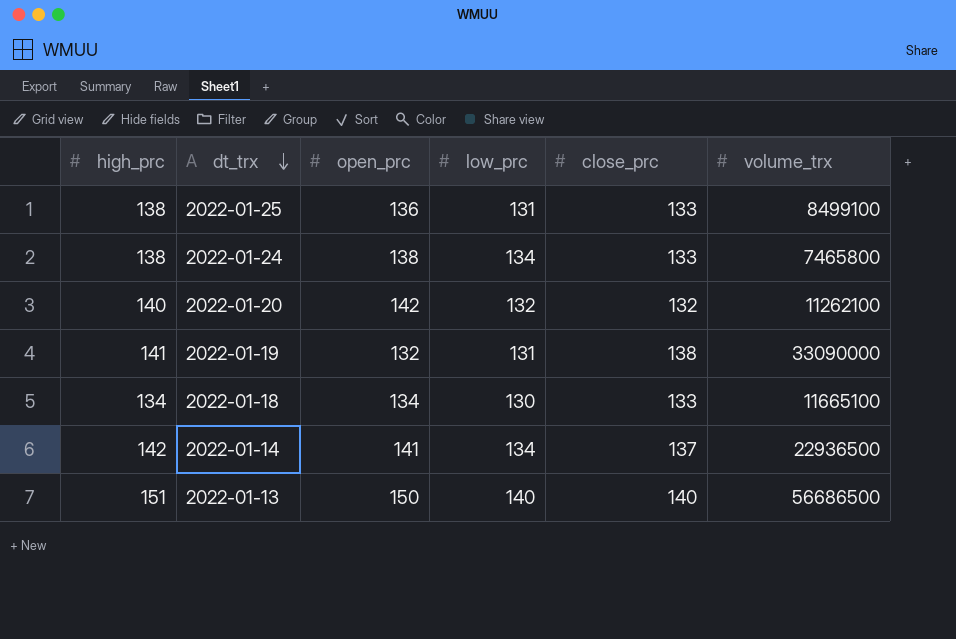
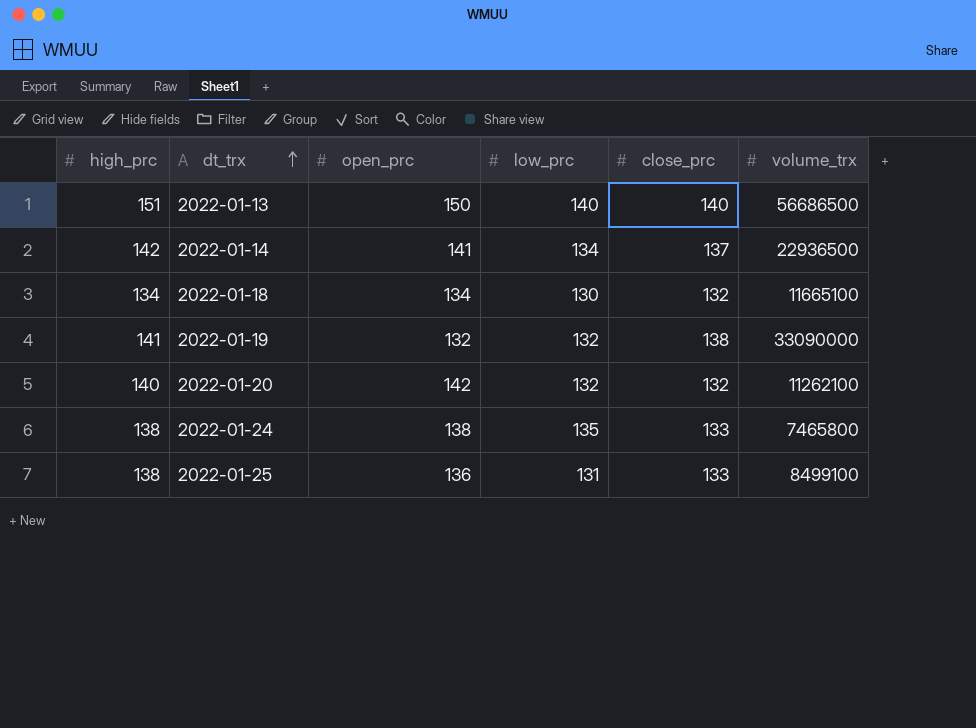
row order: dt_trx descending -> dt_trx ascending
2022-01-18 | close_prc: 133 -> 132
2022-01-19 | low_prc: 131 -> 132
2022-01-24 | low_prc: 134 -> 135

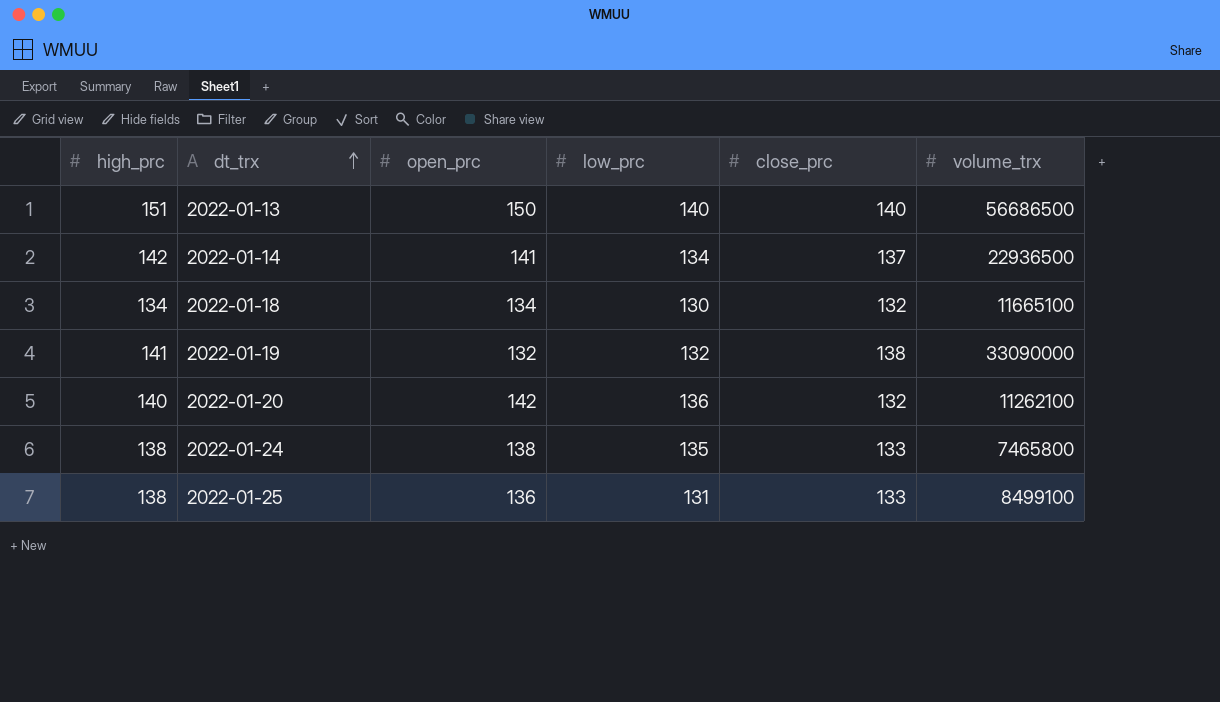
2022-01-20 | low_prc: 132 -> 136

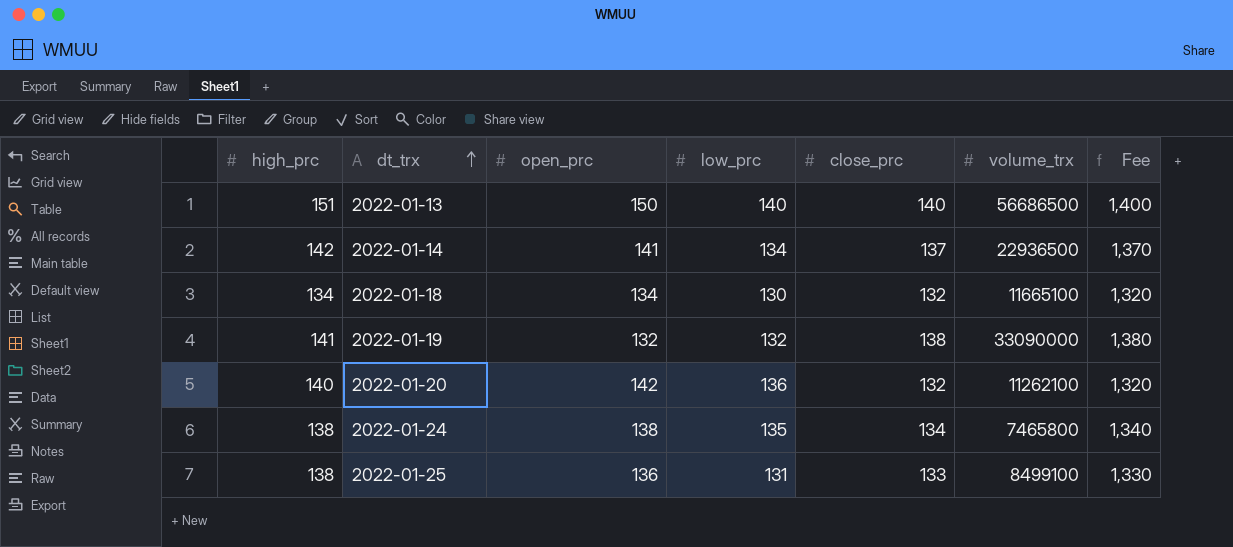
column Fee | formula: none -> [close_prc] * 10
2022-01-24 | close_prc: 133 -> 134

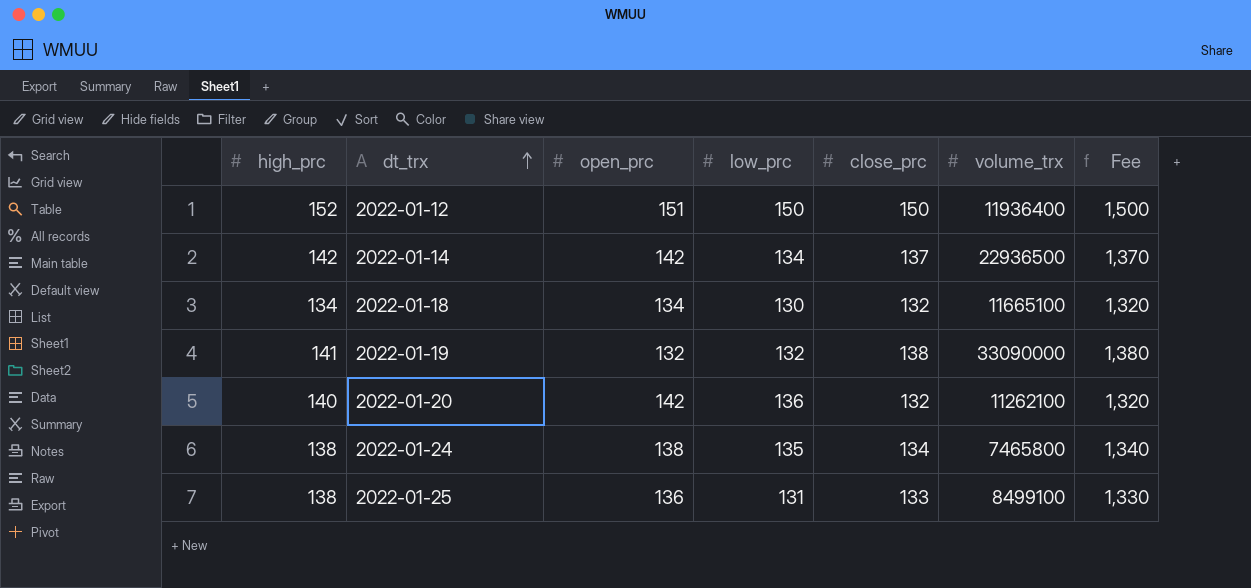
row 2022-01-13: 151 | 150 | 140 | 140 | 56686500 | 1,400 -> none
row 2022-01-12: none -> 152 | 151 | 150 | 150 | 11936400 | 1,500
2022-01-14 | open_prc: 141 -> 142

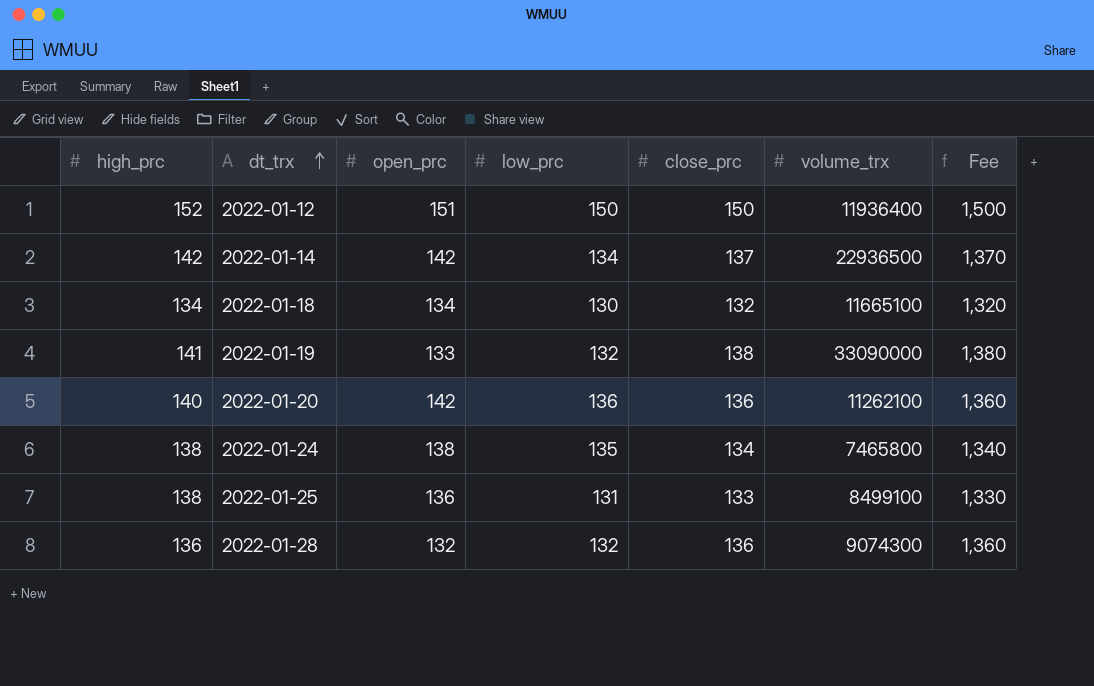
2022-01-19 | open_prc: 132 -> 133
2022-01-20 | close_prc: 132 -> 136
2022-01-20 | Fee: 1,320 -> 1,360
row 2022-01-28: none -> 136 | 132 | 132 | 136 | 9074300 | 1,360

